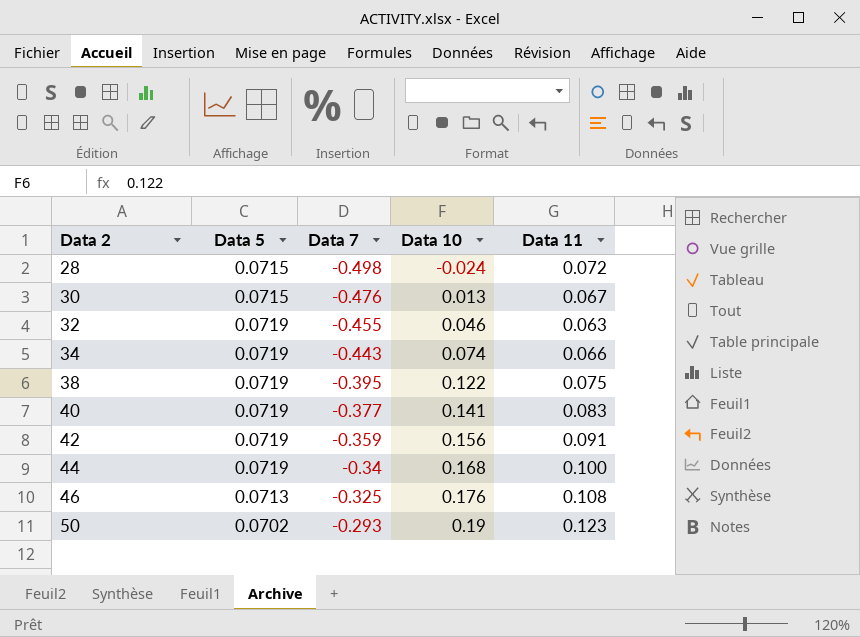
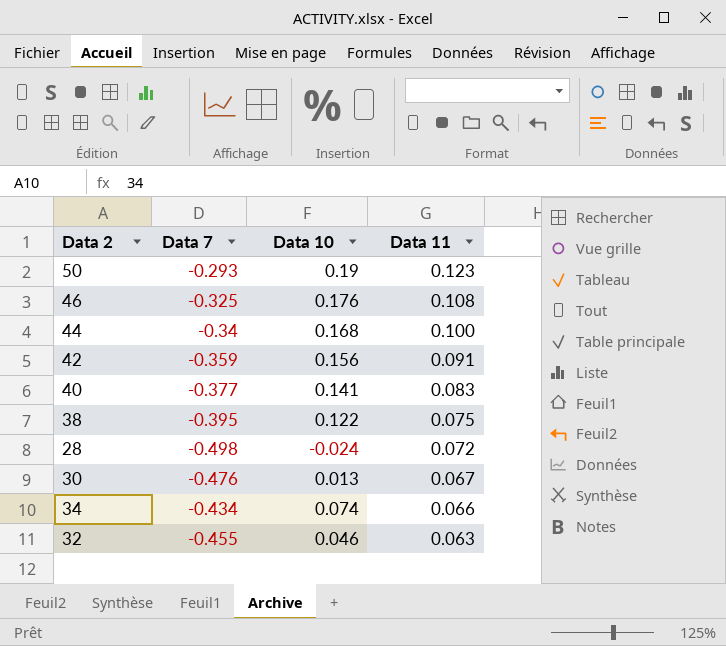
row order: Data 2 ascending -> Data 11 descending
column Data 5 | position: 2 -> none
34 | Data 7: -0.443 -> -0.434

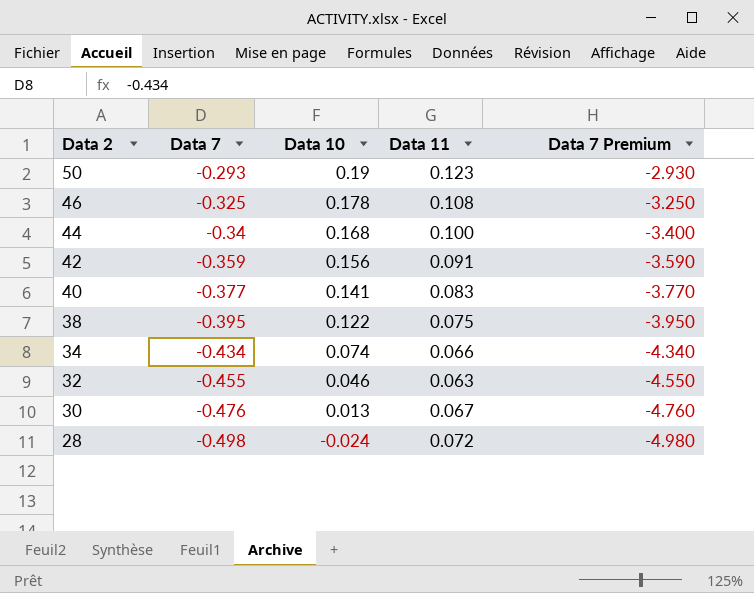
row order: Data 11 descending -> Data 2 descending
column Data 7 Premium | formula: none -> [Data 7] * 10
46 | Data 10: 0.176 -> 0.178

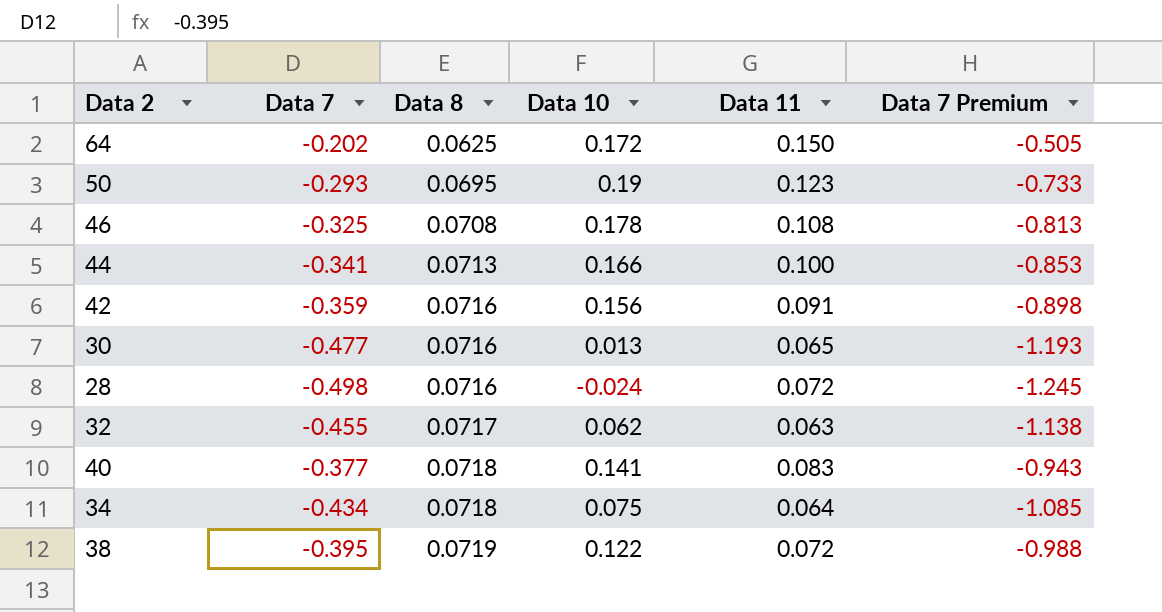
row order: Data 2 descending -> Data 8 ascending
column Data 8 | position: none -> 3
column Data 7 Premium | formula: [Data 7] * 10 -> [Data 7] * 2.5
row 64: none -> -0.202 | 0.0625 | 0.172 | 0.150 | -0.505
44 | Data 7: -0.34 -> -0.341
44 | Data 10: 0.168 -> 0.166
30 | Data 7: -0.476 -> -0.477
30 | Data 11: 0.067 -> 0.065
32 | Data 10: 0.046 -> 0.062
34 | Data 10: 0.074 -> 0.075
34 | Data 11: 0.066 -> 0.064
38 | Data 11: 0.075 -> 0.072

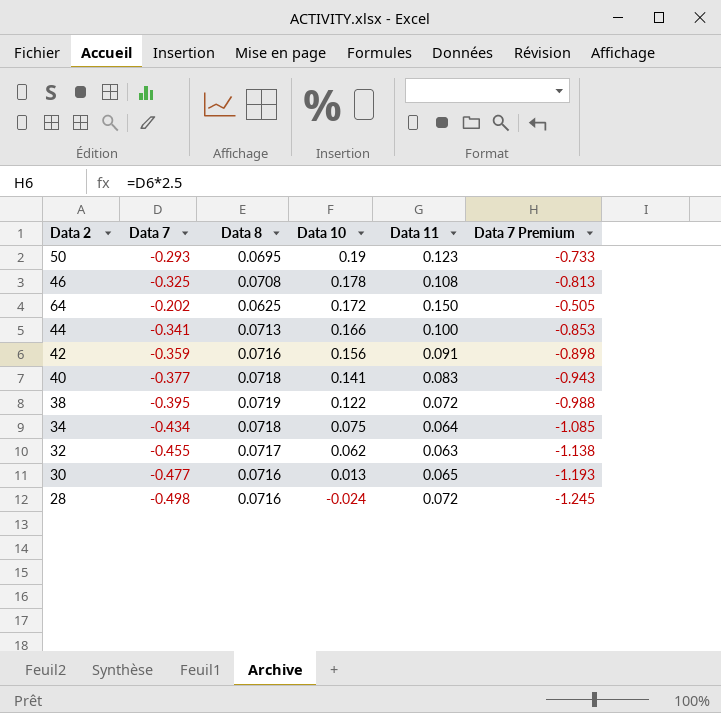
row order: Data 8 ascending -> Data 10 descending

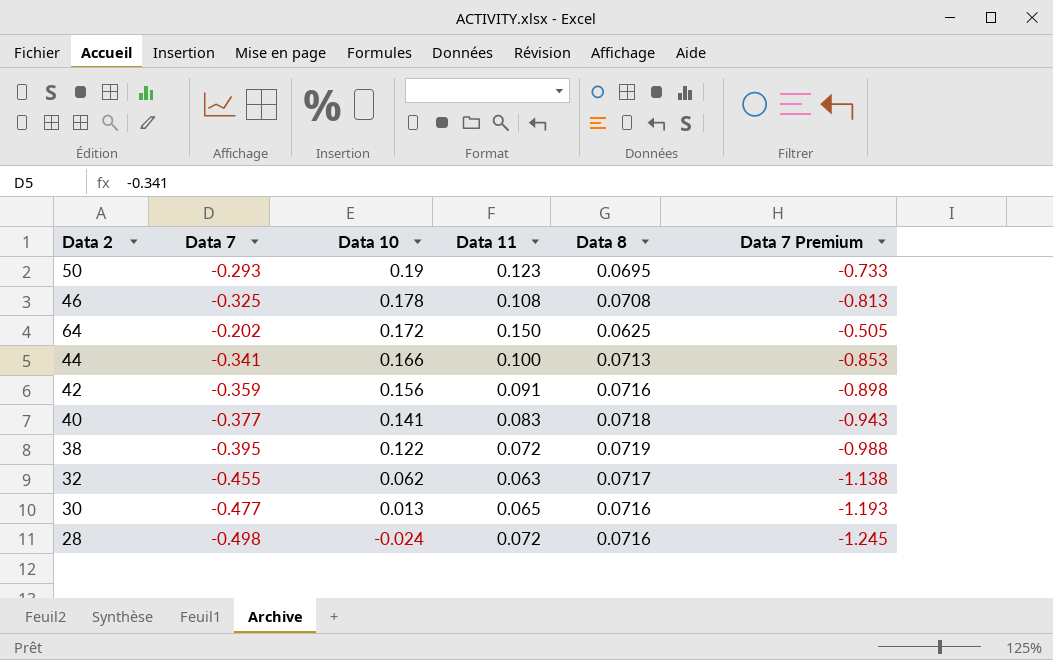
column Data 8 | position: 3 -> 5
row 34: -0.434 | 0.0718 | 0.075 | 0.064 | -1.085 -> none

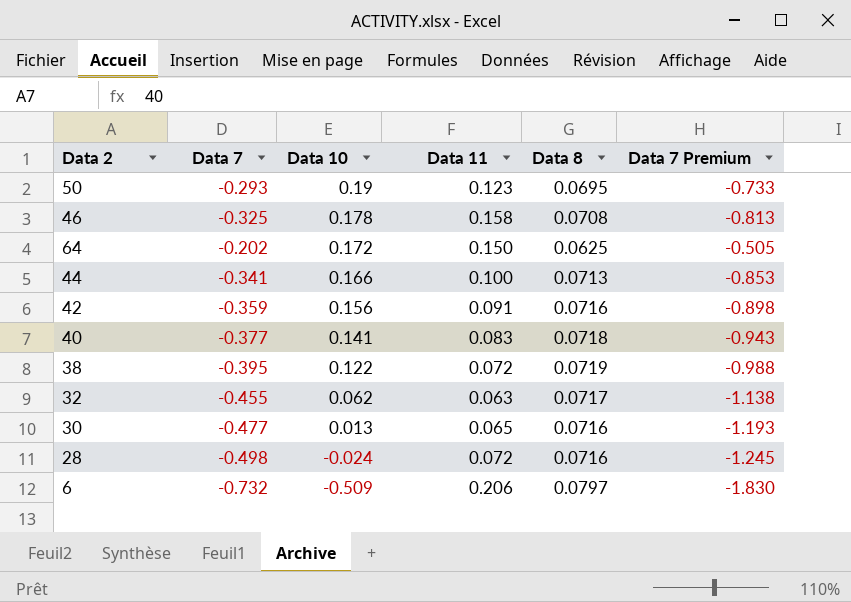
46 | Data 11: 0.108 -> 0.158
row 6: none -> -0.732 | -0.509 | 0.206 | 0.0797 | -1.830

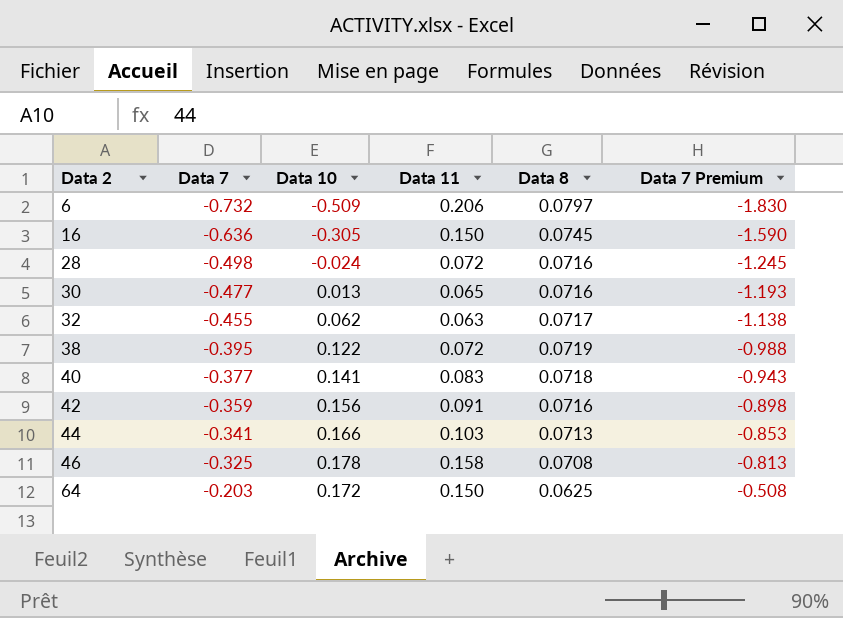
row order: Data 10 descending -> Data 2 ascending
row 50: -0.293 | 0.19 | 0.123 | 0.0695 | -0.733 -> none
row 16: none -> -0.636 | -0.305 | 0.150 | 0.0745 | -1.590
44 | Data 11: 0.100 -> 0.103
64 | Data 7: -0.202 -> -0.203
64 | Data 7 Premium: -0.505 -> -0.508

